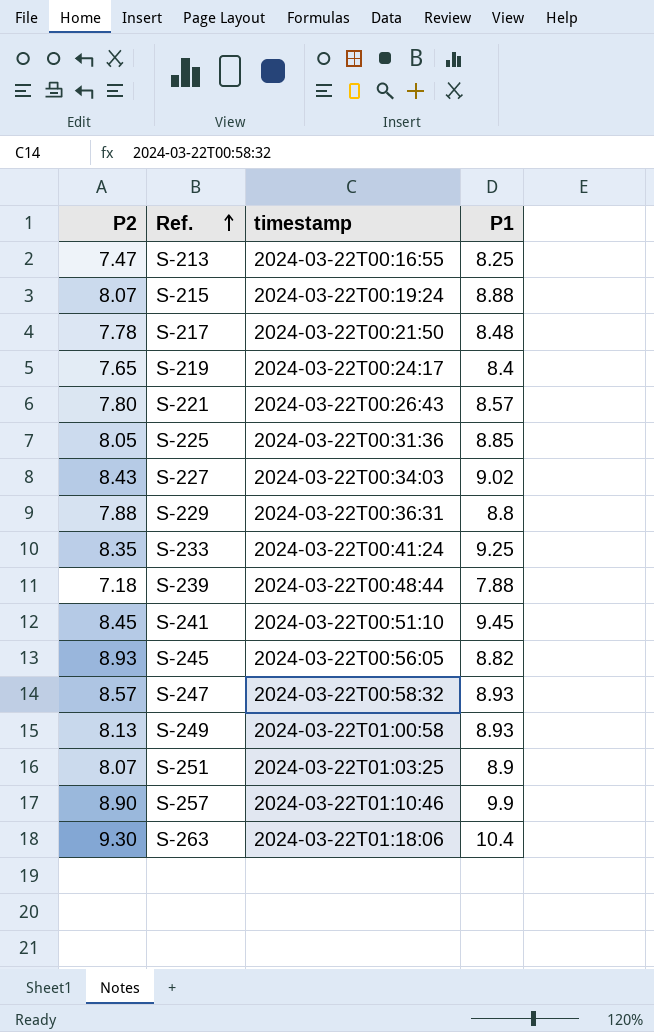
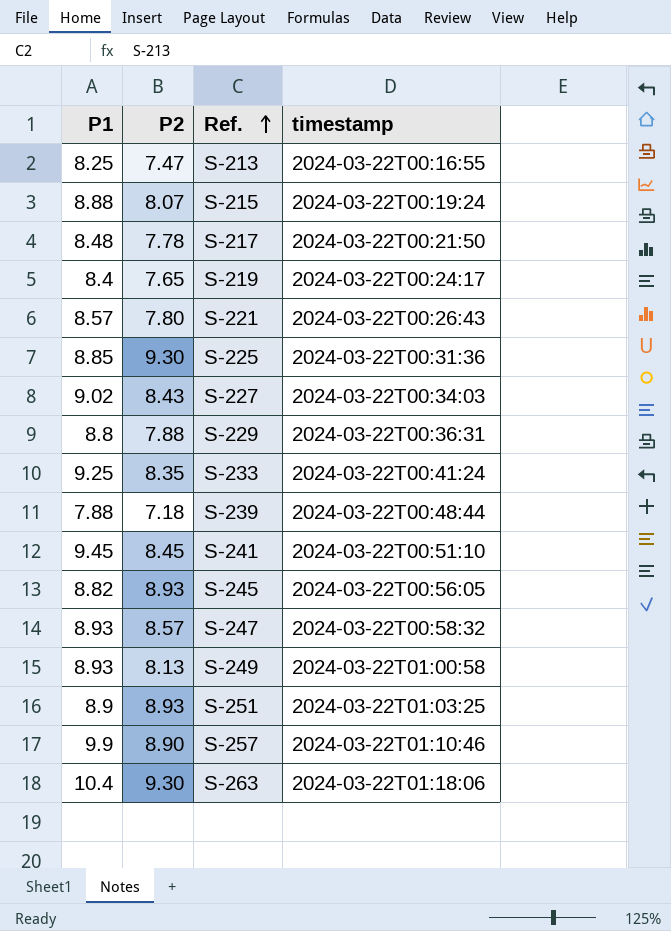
column P1 | position: 4 -> 1
S-225 | P2: 8.05 -> 9.30
S-251 | P2: 8.07 -> 8.93

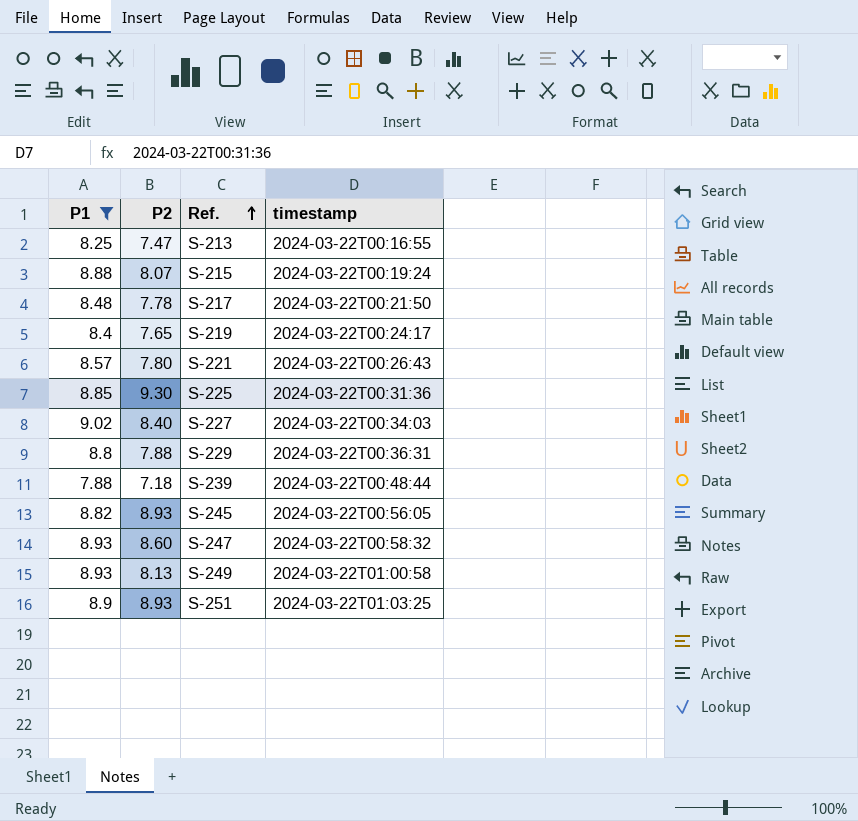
filter: none -> P1 <= 9.02
S-227 | P2: 8.43 -> 8.40
S-247 | P2: 8.57 -> 8.60

